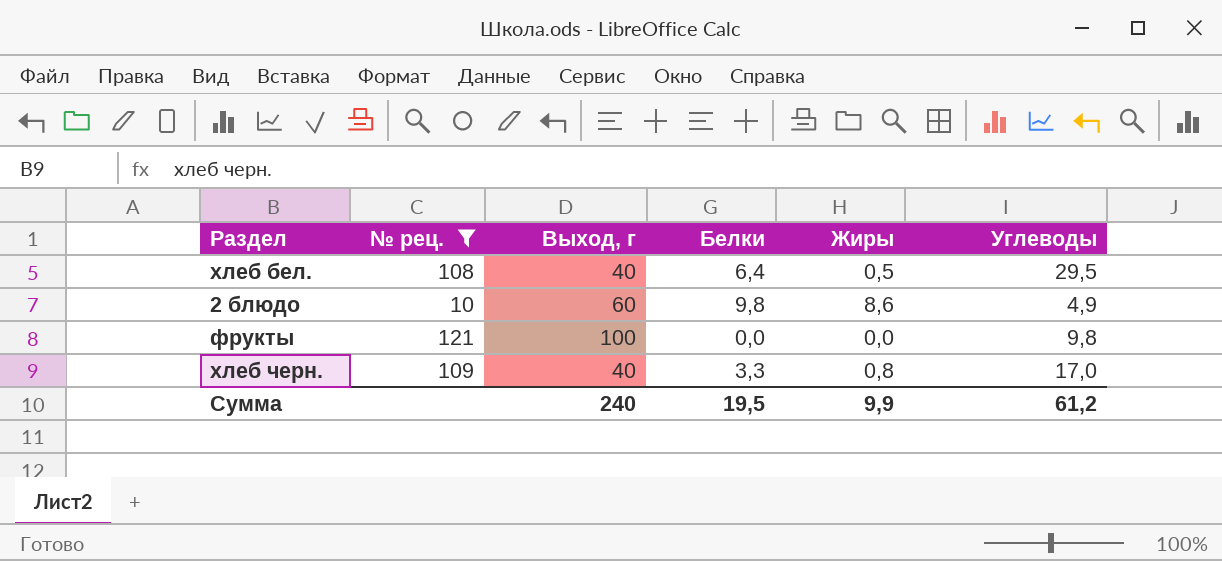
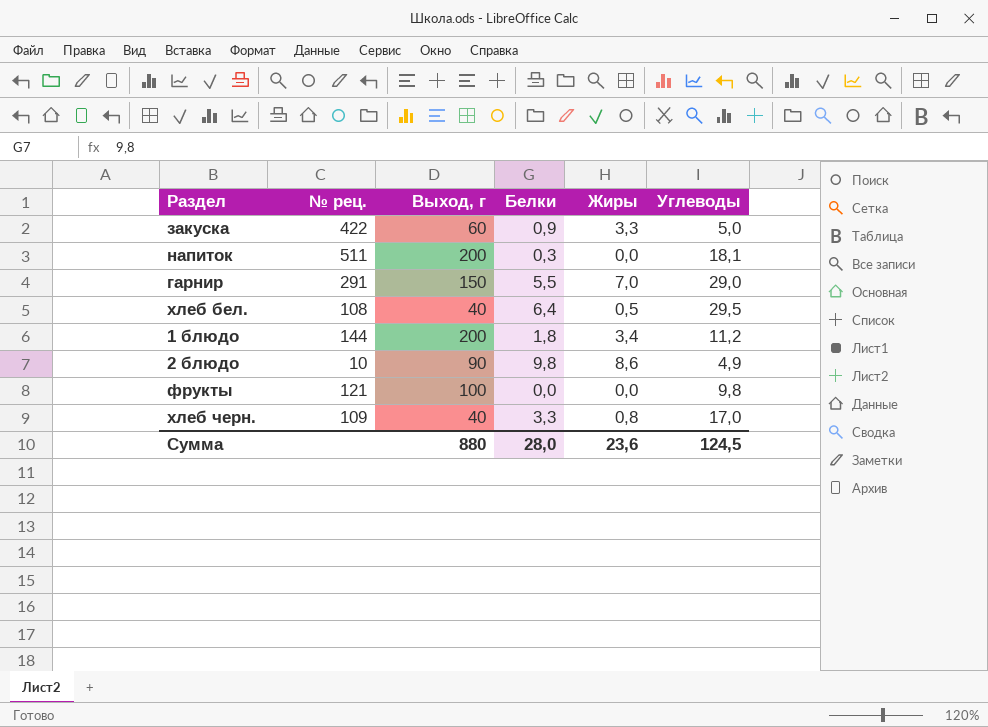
filter: № рец. <= 121 -> none
2 блюдо | Выход, г: 60 -> 90
Сумма | Выход, г: 240 -> 880
Сумма | Белки: 19,5 -> 28,0
Сумма | Жиры: 9,9 -> 23,6
Сумма | Углеводы: 61,2 -> 124,5

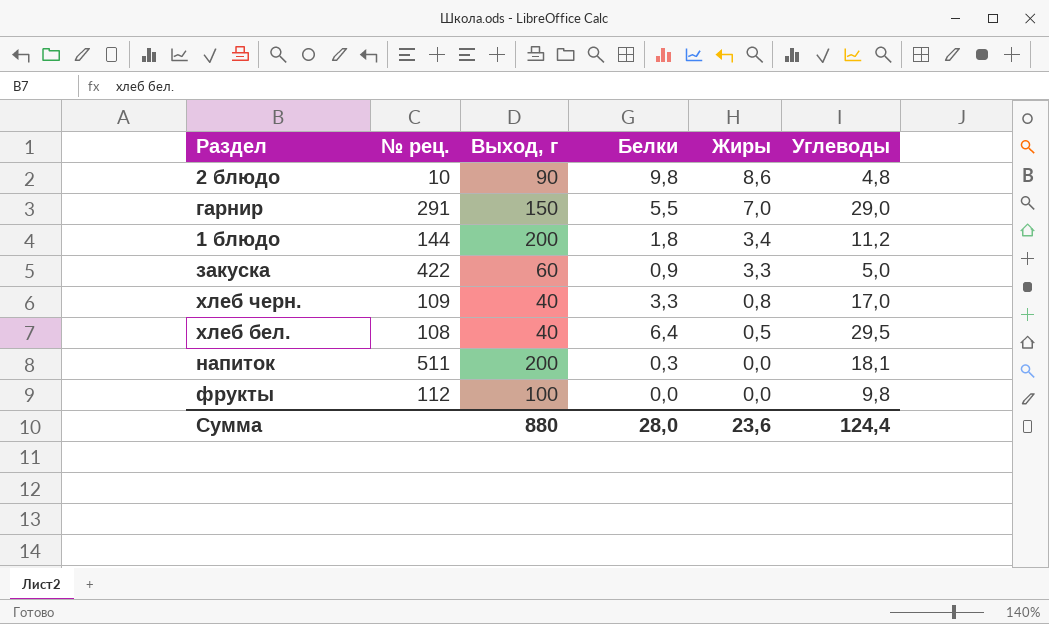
row order: none -> Жиры descending
2 блюдо | Углеводы: 4,9 -> 4,8
фрукты | № рец.: 121 -> 112
Сумма | Углеводы: 124,5 -> 124,4

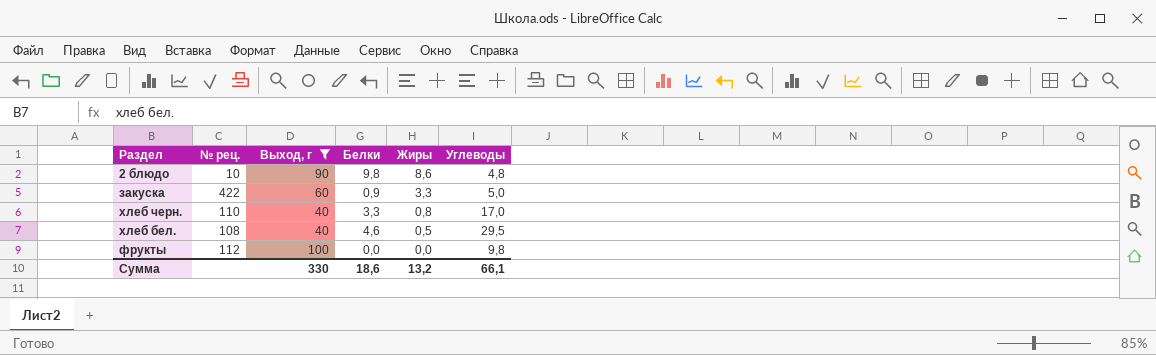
filter: none -> Выход, г <= 100
хлеб черн. | № рец.: 109 -> 110
хлеб бел. | Белки: 6,4 -> 4,6
Сумма | Выход, г: 880 -> 330
Сумма | Белки: 28,0 -> 18,6
Сумма | Жиры: 23,6 -> 13,2
Сумма | Углеводы: 124,4 -> 66,1

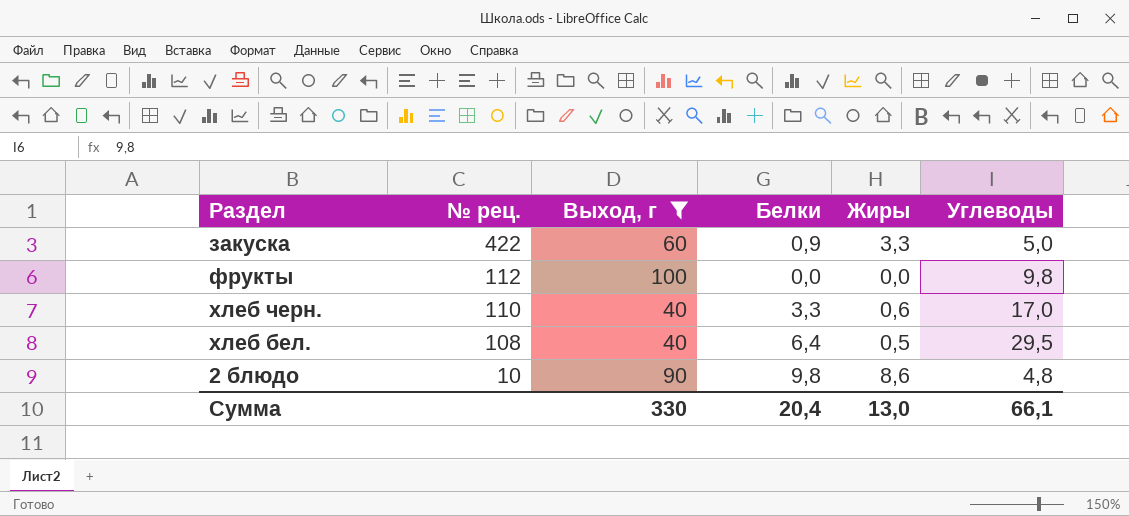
row order: Жиры descending -> № рец. descending
хлеб черн. | Жиры: 0,8 -> 0,6
хлеб бел. | Белки: 4,6 -> 6,4
Сумма | Белки: 18,6 -> 20,4
Сумма | Жиры: 13,2 -> 13,0

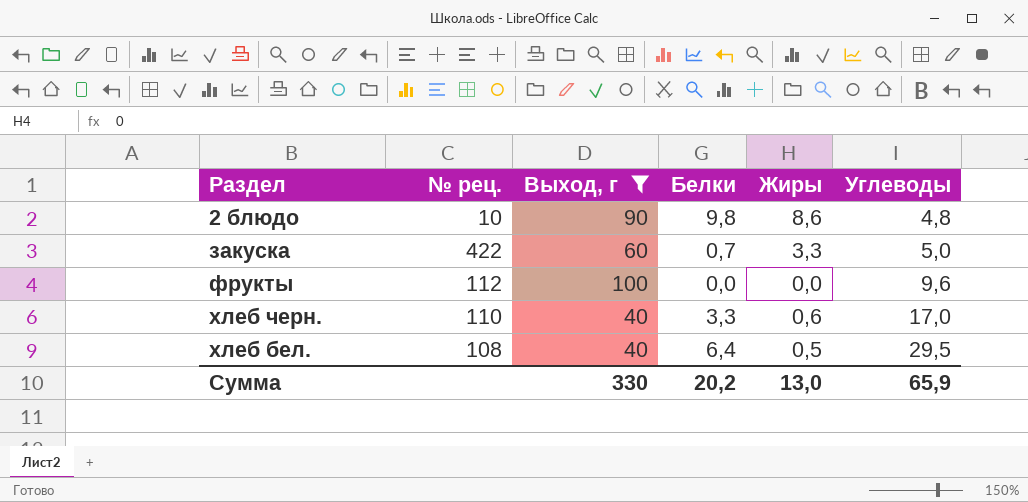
row order: № рец. descending -> Углеводы ascending
закуска | Белки: 0,9 -> 0,7
фрукты | Углеводы: 9,8 -> 9,6
Сумма | Белки: 20,4 -> 20,2
Сумма | Углеводы: 66,1 -> 65,9

